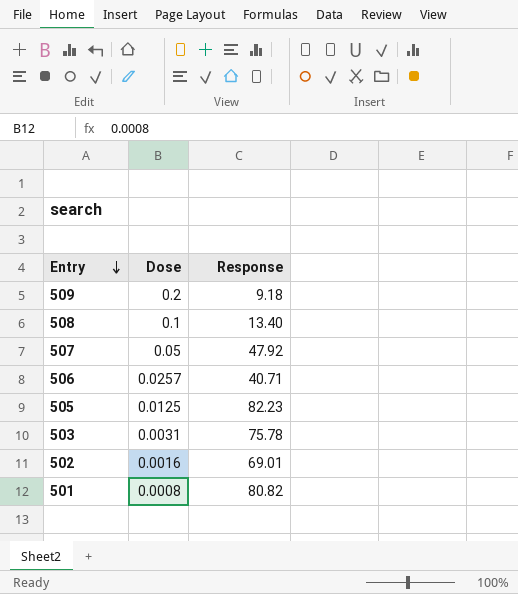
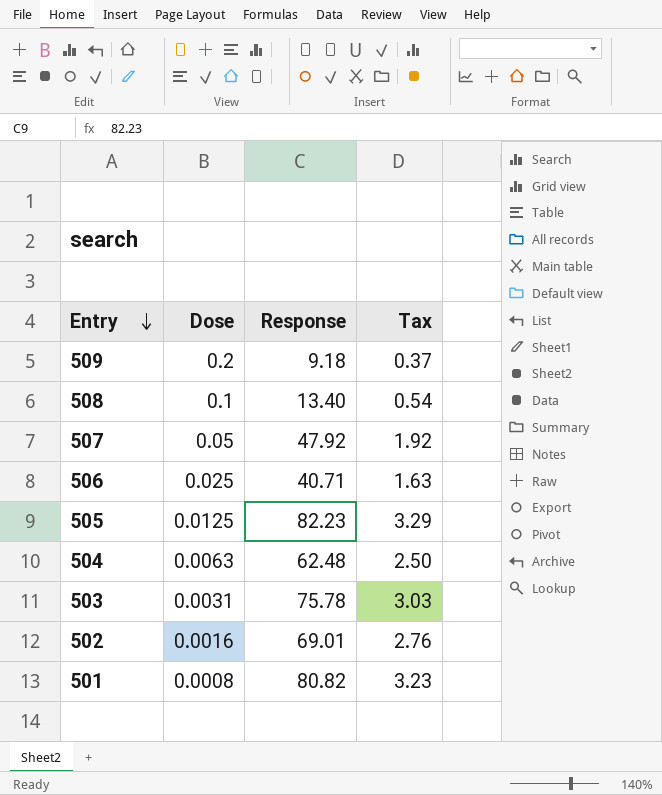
column Tax | formula: none -> [Response] * 0.04
506 | Dose: 0.0257 -> 0.025
row 504: none -> 0.0063 | 62.48 | 2.50

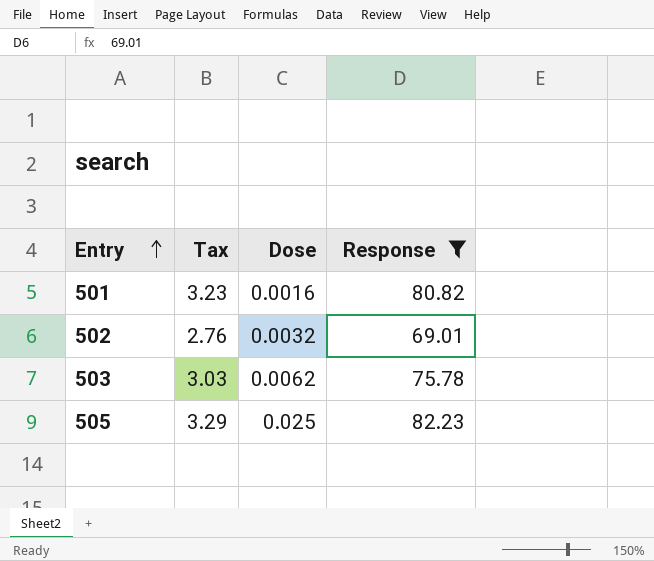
filter: none -> Response >= 69.01
row order: Entry descending -> Entry ascending
column Tax | position: 4 -> 2
501 | Dose: 0.0008 -> 0.0016
502 | Dose: 0.0016 -> 0.0032
503 | Dose: 0.0031 -> 0.0062
505 | Dose: 0.0125 -> 0.025

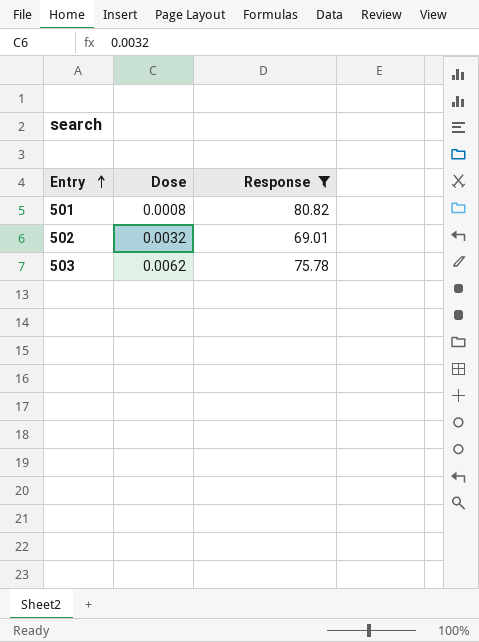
column Tax | formula: [Response] * 0.04 -> none
row 505: 3.29 | 0.025 | 82.23 -> none
501 | Dose: 0.0016 -> 0.0008

